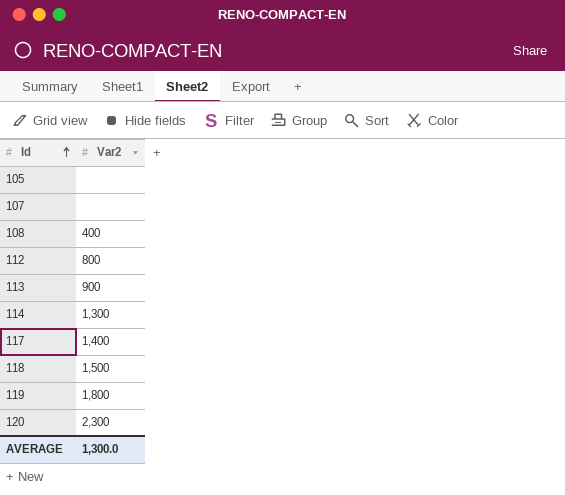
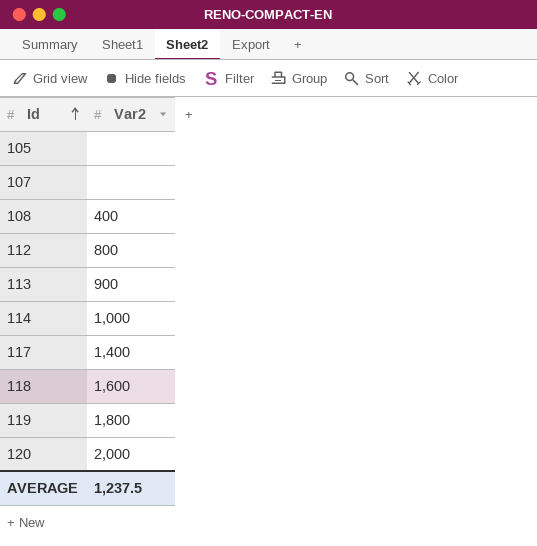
114 | Var2: 1,300 -> 1,000
118 | Var2: 1,500 -> 1,600
120 | Var2: 2,300 -> 2,000
AVERAGE | Var2: 1,300.0 -> 1,237.5

